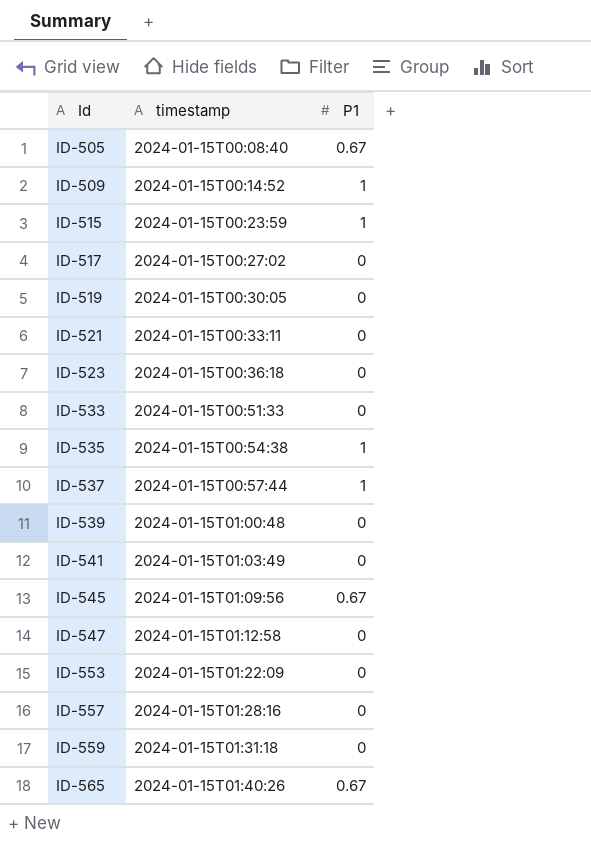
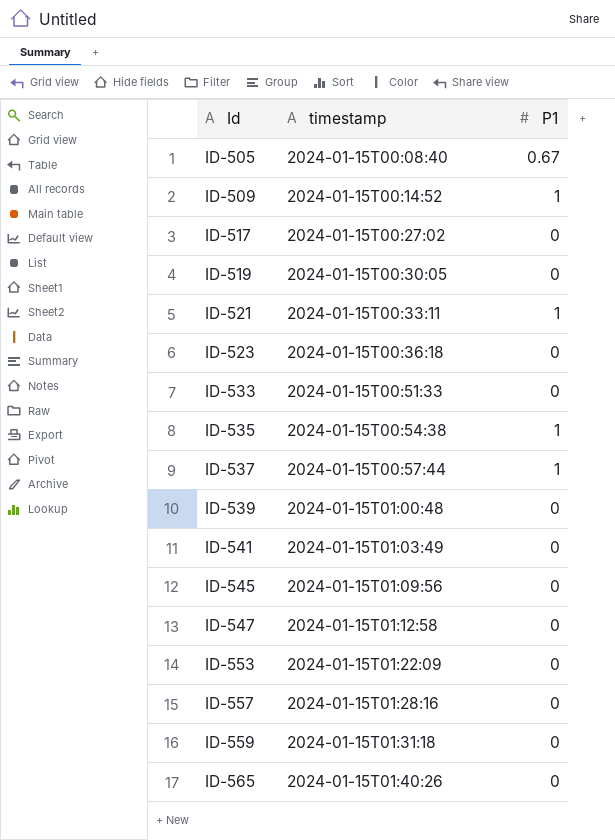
row ID-515: 2024-01-15T00:23:59 | 1 -> none
ID-521 | P1: 0 -> 1
ID-545 | P1: 0.67 -> 0
ID-565 | P1: 0.67 -> 0

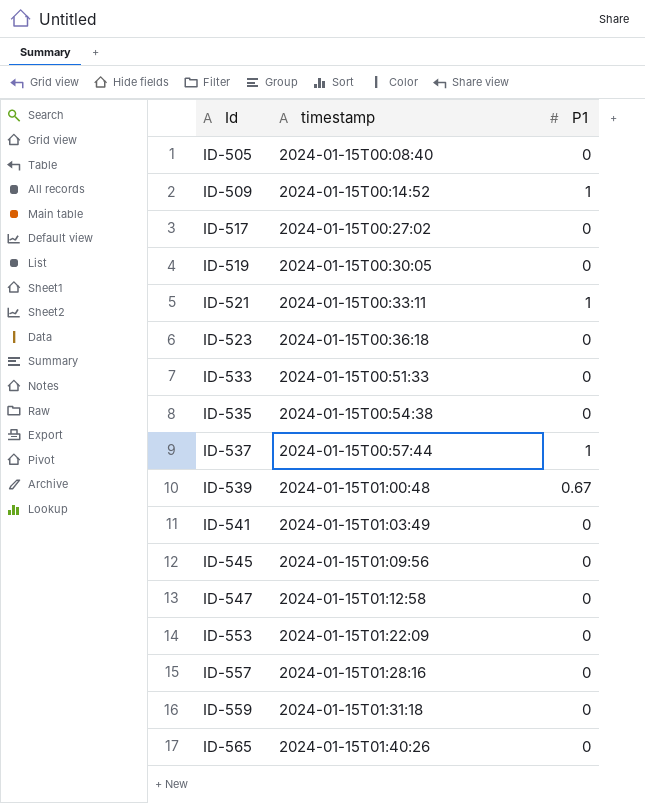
ID-505 | P1: 0.67 -> 0
ID-535 | P1: 1 -> 0
ID-539 | P1: 0 -> 0.67

